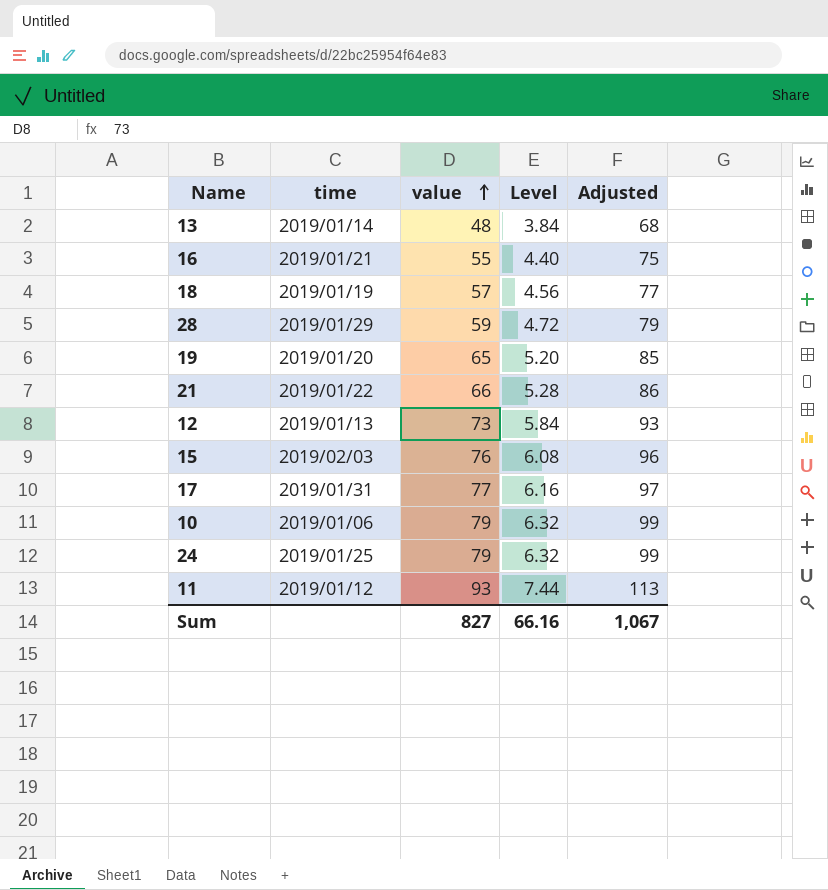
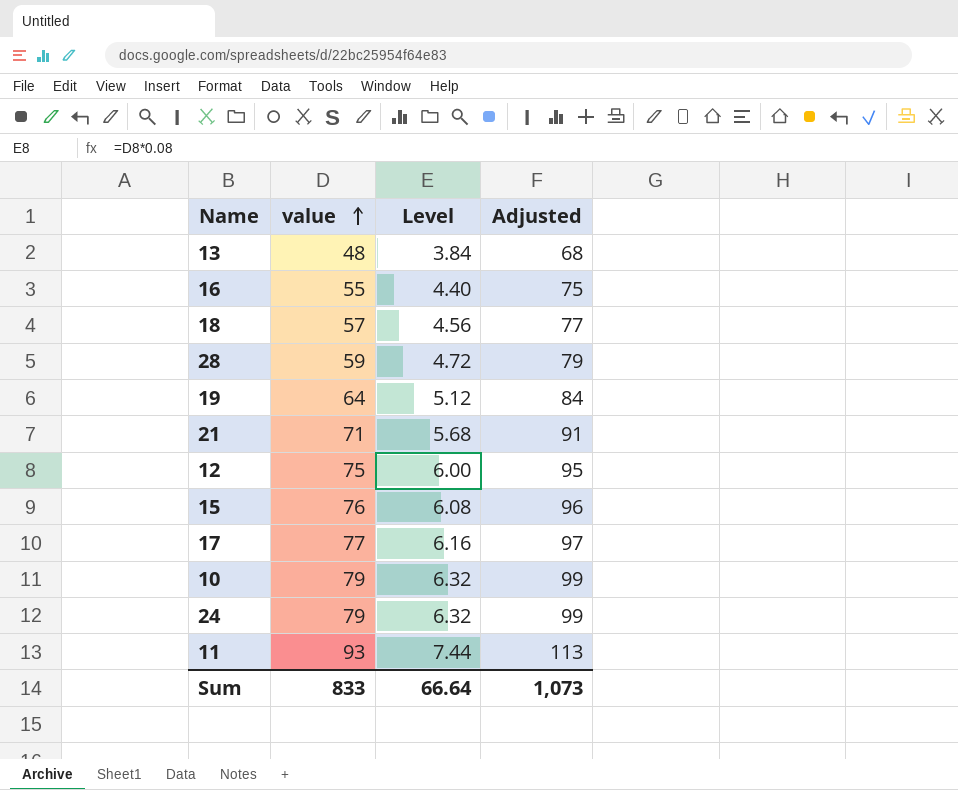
column time | position: 2 -> none
19 | value: 65 -> 64
19 | Level: 5.20 -> 5.12
19 | Adjusted: 85 -> 84
21 | value: 66 -> 71
21 | Level: 5.28 -> 5.68
21 | Adjusted: 86 -> 91
12 | value: 73 -> 75
12 | Level: 5.84 -> 6.00
12 | Adjusted: 93 -> 95
Sum | value: 827 -> 833
Sum | Level: 66.16 -> 66.64
Sum | Adjusted: 1,067 -> 1,073

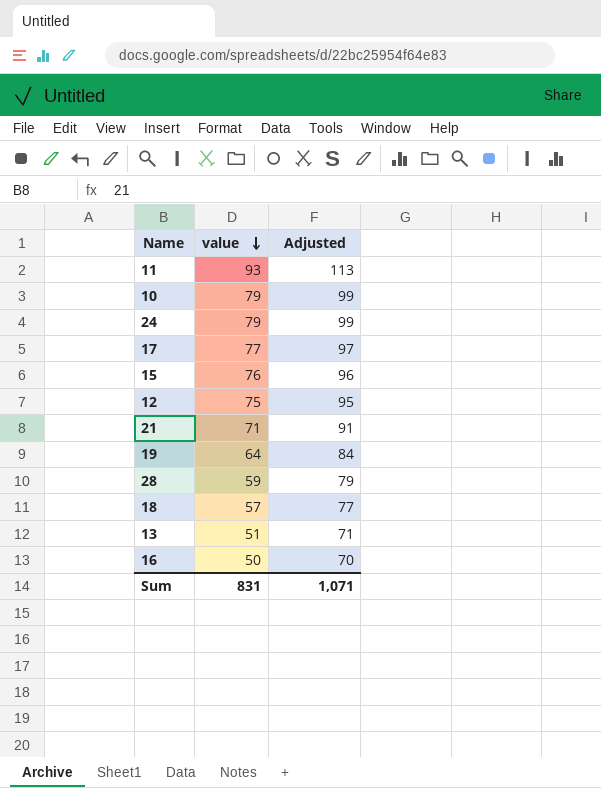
row order: value ascending -> value descending
column Level | formula: [value] * 0.08 -> none
13 | value: 48 -> 51
13 | Adjusted: 68 -> 71
16 | value: 55 -> 50
16 | Adjusted: 75 -> 70
Sum | value: 833 -> 831
Sum | Adjusted: 1,073 -> 1,071

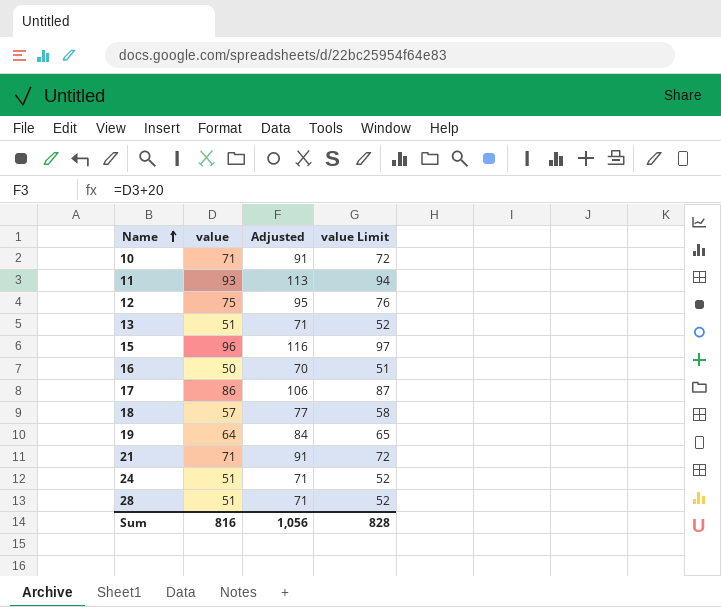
row order: value descending -> Name ascending
column value Limit | formula: none -> [value] + 1
10 | value: 79 -> 71
10 | Adjusted: 99 -> 91
15 | value: 76 -> 96
15 | Adjusted: 96 -> 116
17 | value: 77 -> 86
17 | Adjusted: 97 -> 106
24 | value: 79 -> 51
24 | Adjusted: 99 -> 71
28 | value: 59 -> 51
28 | Adjusted: 79 -> 71
Sum | value: 831 -> 816
Sum | Adjusted: 1,071 -> 1,056

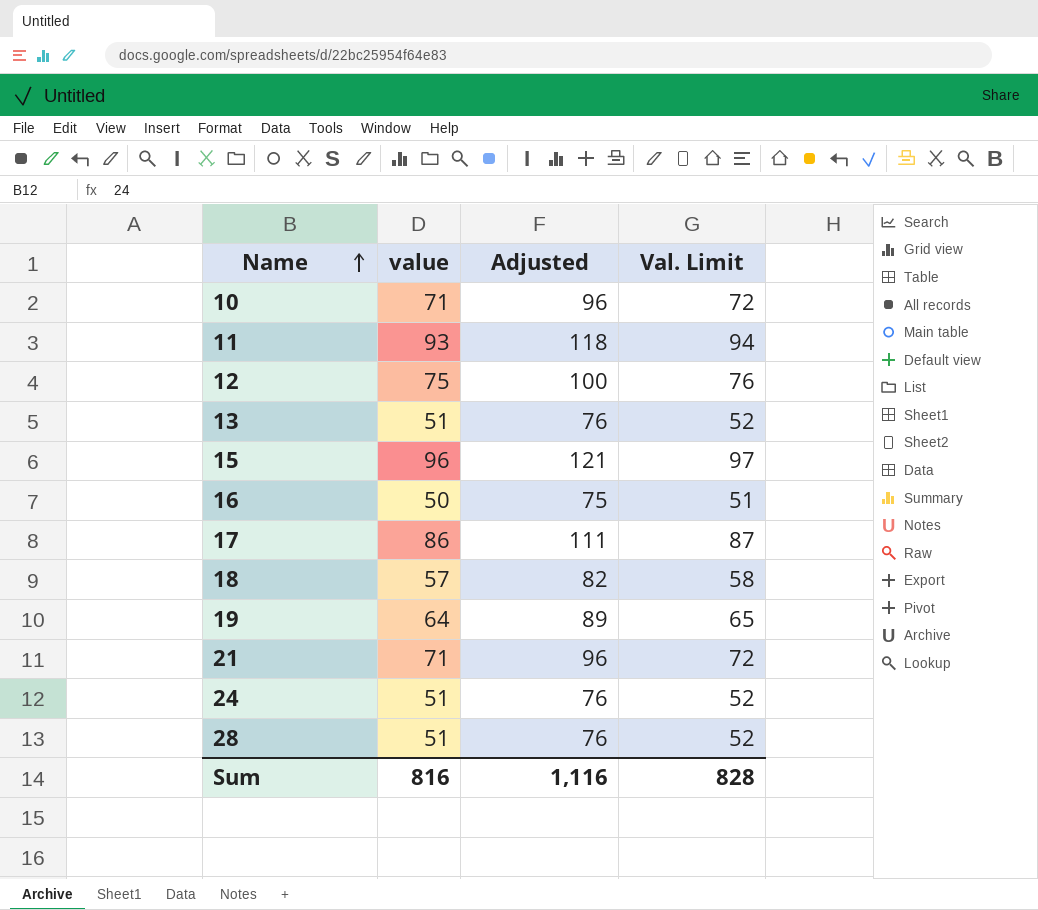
column Adjusted | formula: [value] + 20 -> [value] + 25
column name: value Limit -> Val. Limit
Sum | Adjusted: 1,056 -> 1,116

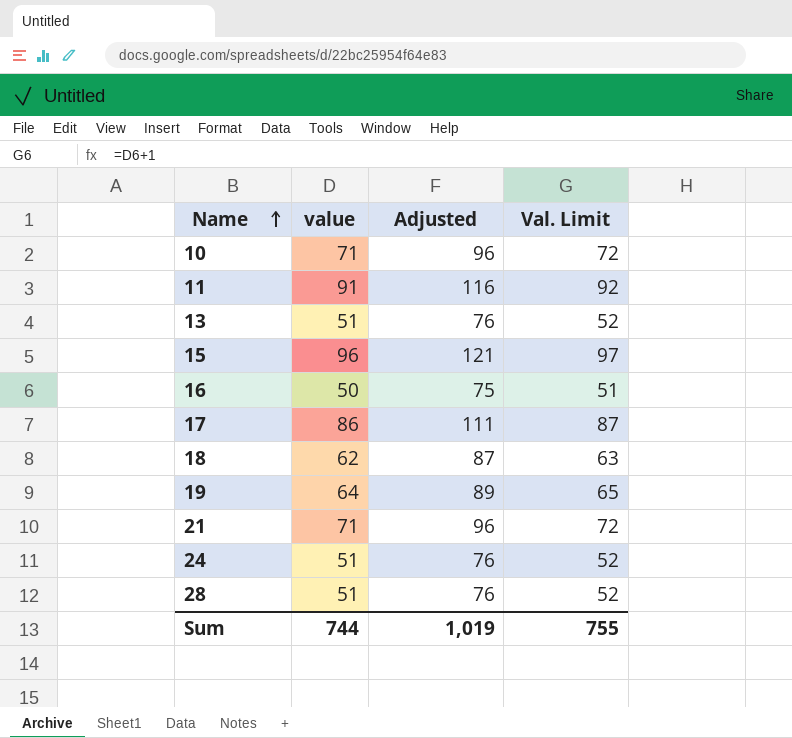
row 12: 75 | 100 | 76 -> none
11 | value: 93 -> 91
11 | Adjusted: 118 -> 116
11 | Val. Limit: 94 -> 92
18 | value: 57 -> 62
18 | Adjusted: 82 -> 87
18 | Val. Limit: 58 -> 63
Sum | value: 816 -> 744
Sum | Adjusted: 1,116 -> 1,019
Sum | Val. Limit: 828 -> 755

